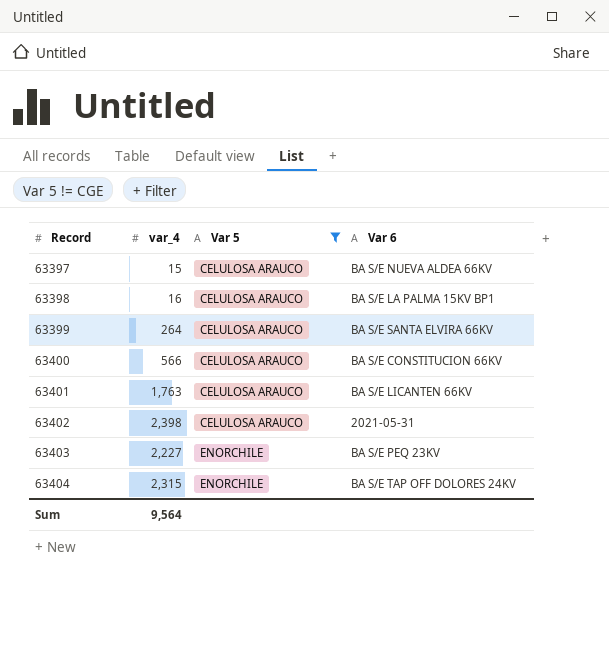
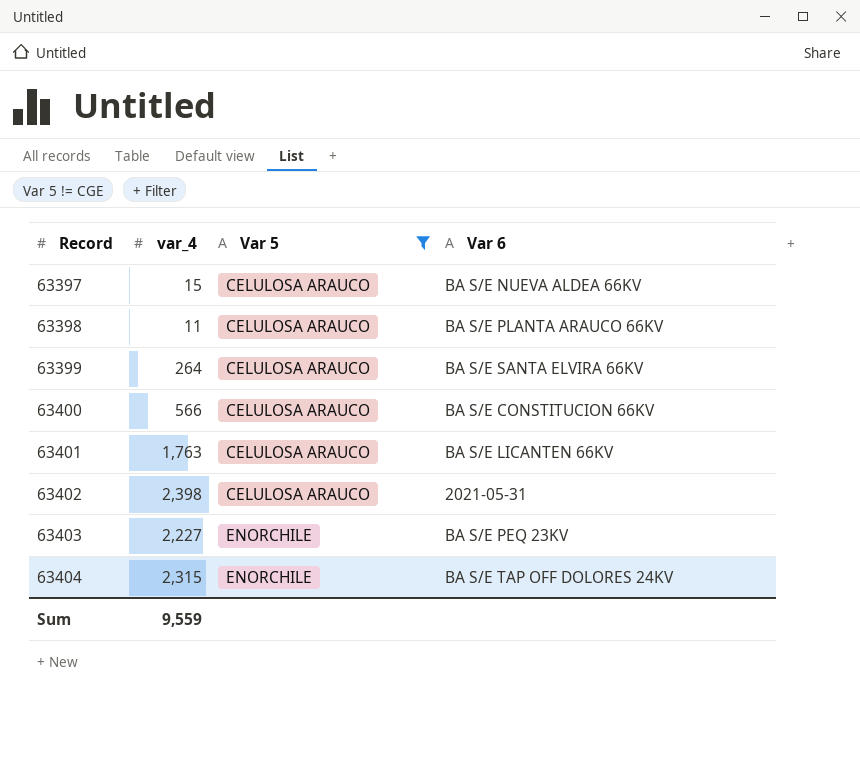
63398 | var_4: 16 -> 11
63398 | Var 6: BA S/E LA PALMA 15KV BP1 -> BA S/E PLANTA ARAUCO 66KV
Sum | var_4: 9,564 -> 9,559

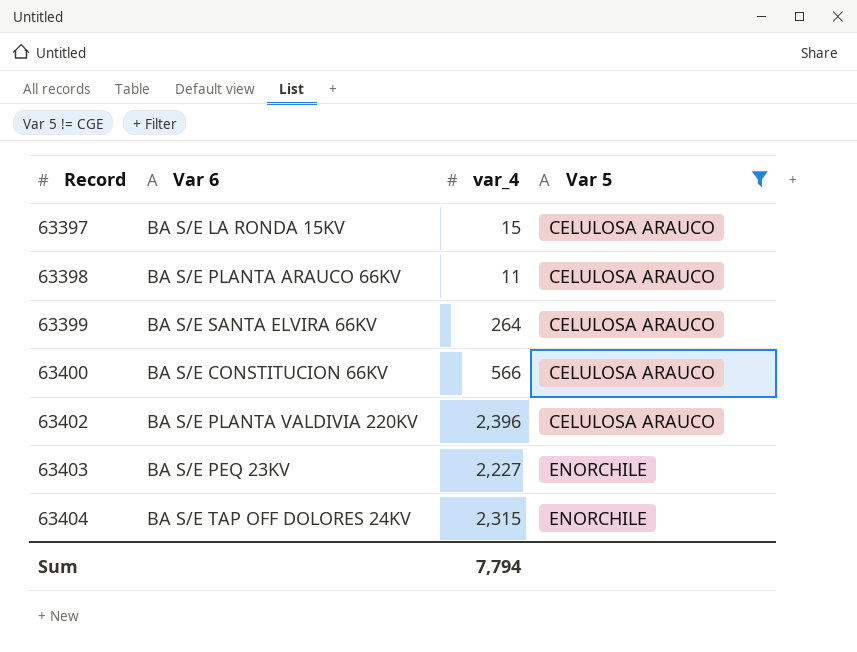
column Var 6 | position: 4 -> 2
row 63401: 1,763 | CELULOSA ARAUCO | BA S/E LICANTEN 66KV -> none
63397 | Var 6: BA S/E NUEVA ALDEA 66KV -> BA S/E LA RONDA 15KV
63402 | Var 6: 2021-05-31 -> BA S/E PLANTA VALDIVIA 220KV
63402 | var_4: 2,398 -> 2,396
Sum | var_4: 9,559 -> 7,794

